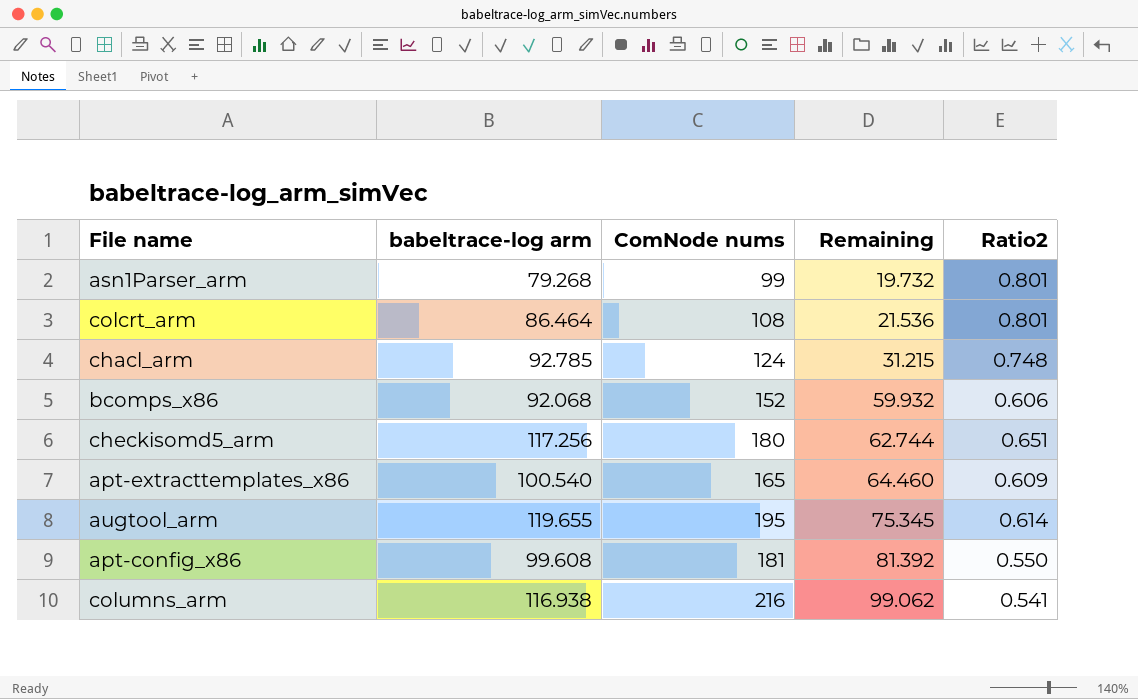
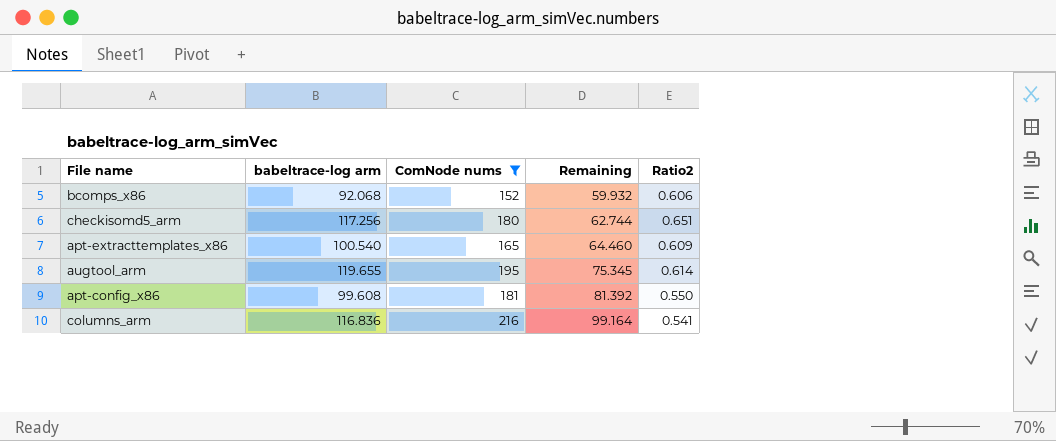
filter: none -> ComNode nums >= 152
columns_arm | babeltrace-log arm: 116.938 -> 116.836
columns_arm | Remaining: 99.062 -> 99.164

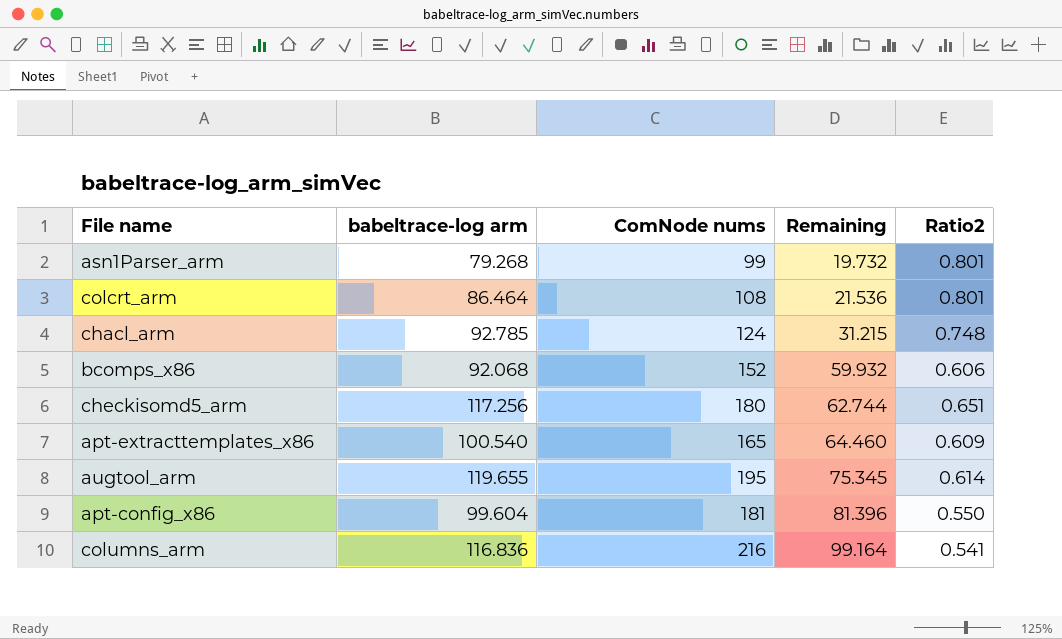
filter: ComNode nums >= 152 -> none
apt-config_x86 | babeltrace-log arm: 99.608 -> 99.604
apt-config_x86 | Remaining: 81.392 -> 81.396

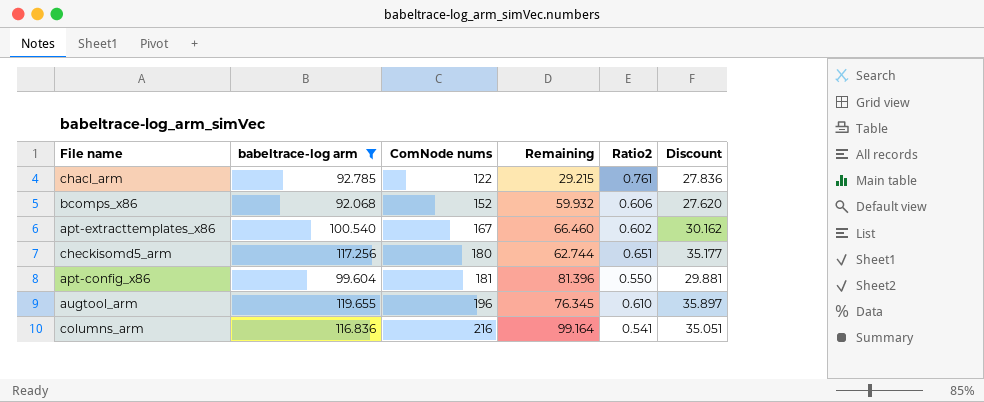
filter: none -> babeltrace-log arm >= 92.068
row order: Remaining ascending -> ComNode nums ascending
column Discount | formula: none -> [babeltrace-log arm] * 0.3
chacl_arm | ComNode nums: 124 -> 122
chacl_arm | Remaining: 31.215 -> 29.215
chacl_arm | Ratio2: 0.748 -> 0.761
apt-extracttemplates_x86 | ComNode nums: 165 -> 167
apt-extracttemplates_x86 | Remaining: 64.460 -> 66.460
apt-extracttemplates_x86 | Ratio2: 0.609 -> 0.602
augtool_arm | ComNode nums: 195 -> 196
augtool_arm | Remaining: 75.345 -> 76.345
augtool_arm | Ratio2: 0.614 -> 0.610

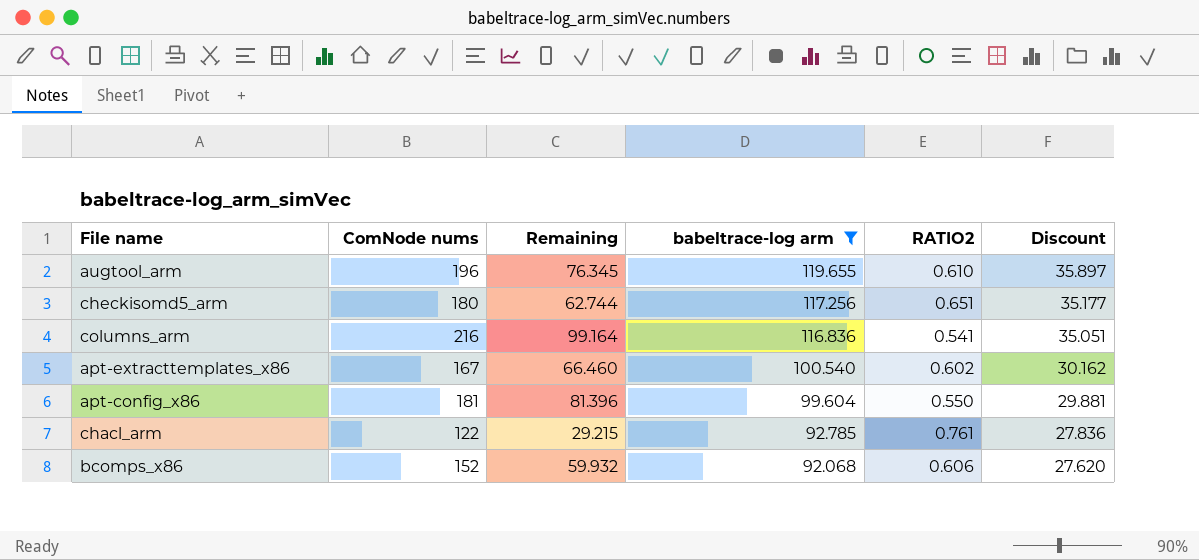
row order: ComNode nums ascending -> babeltrace-log arm descending
column babeltrace-log arm | position: 2 -> 4
column name: Ratio2 -> RATIO2

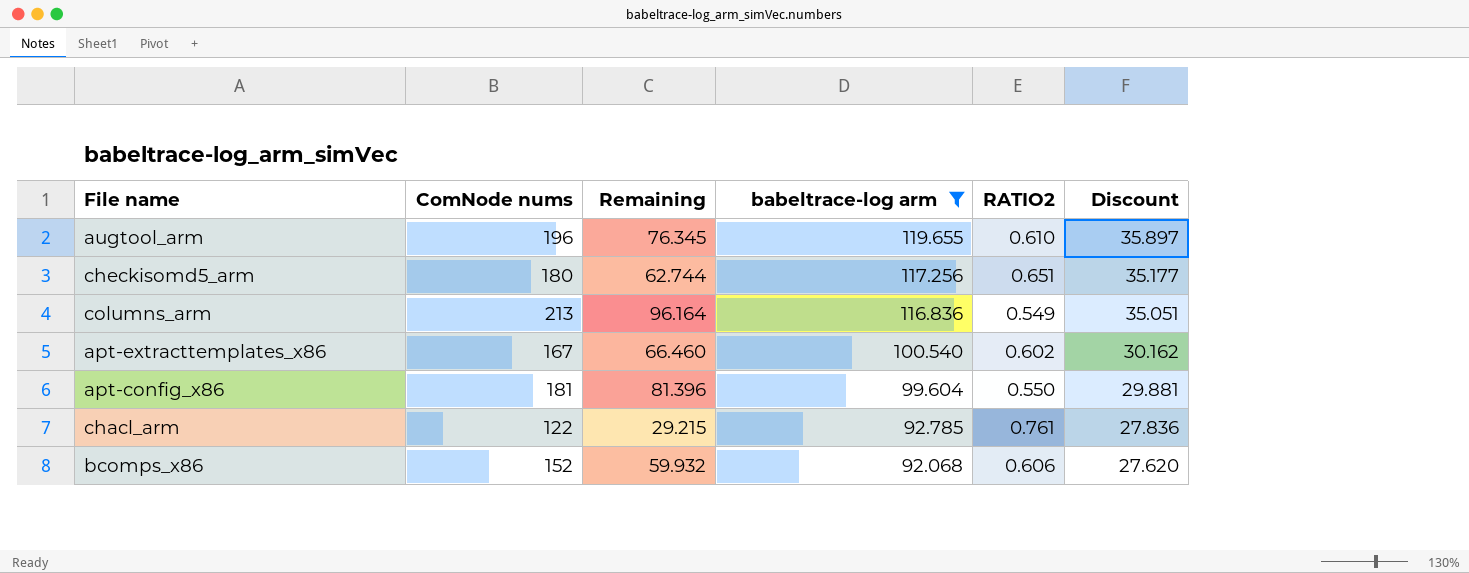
columns_arm | ComNode nums: 216 -> 213
columns_arm | Remaining: 99.164 -> 96.164
columns_arm | RATIO2: 0.541 -> 0.549

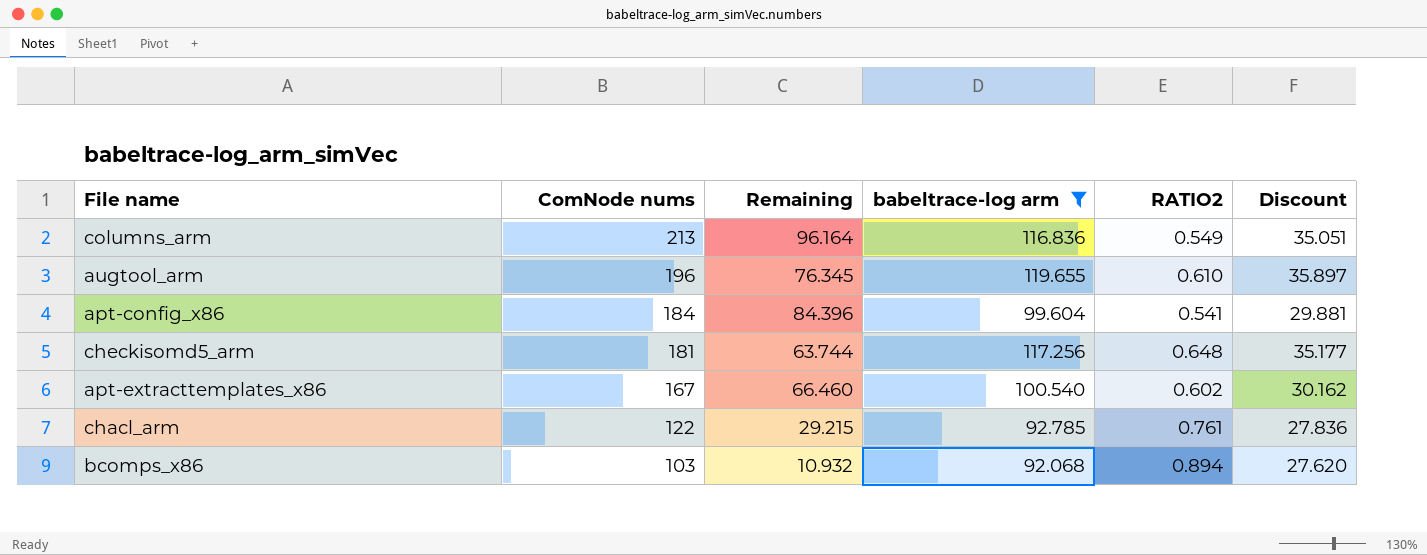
row order: babeltrace-log arm descending -> ComNode nums descending
apt-config_x86 | ComNode nums: 181 -> 184
apt-config_x86 | Remaining: 81.396 -> 84.396
apt-config_x86 | RATIO2: 0.550 -> 0.541
checkisomd5_arm | ComNode nums: 180 -> 181
checkisomd5_arm | Remaining: 62.744 -> 63.744
checkisomd5_arm | RATIO2: 0.651 -> 0.648
bcomps_x86 | ComNode nums: 152 -> 103
bcomps_x86 | Remaining: 59.932 -> 10.932
bcomps_x86 | RATIO2: 0.606 -> 0.894

